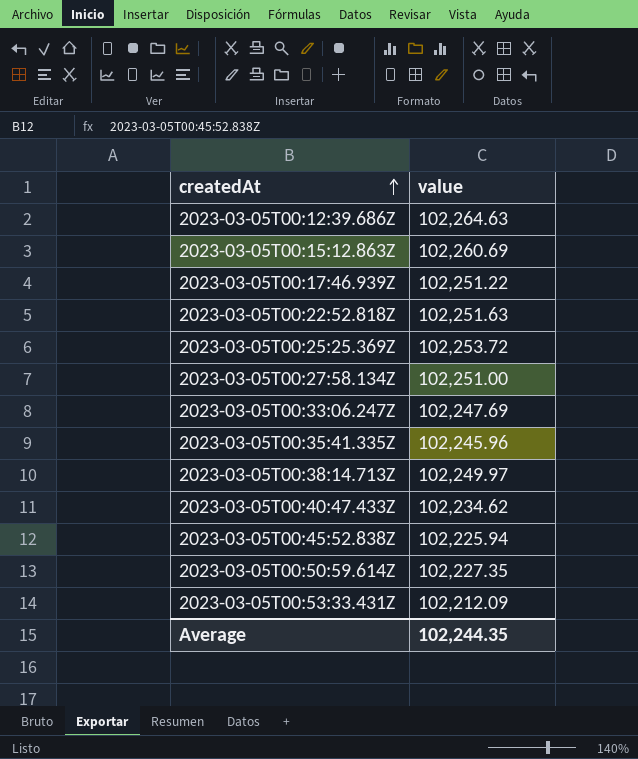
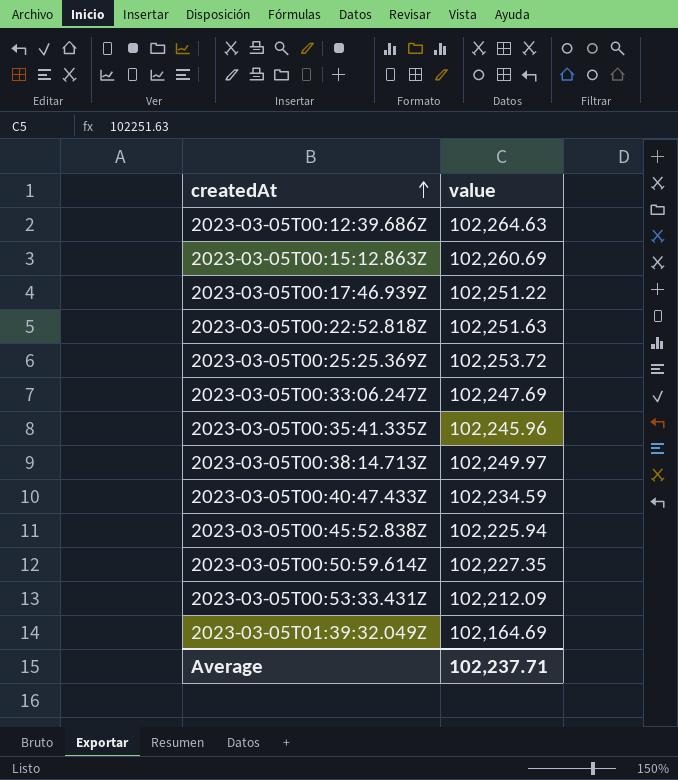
row 2023-03-05T00:27:58.134Z: 102,251.00 -> none
2023-03-05T00:40:47.433Z | value: 102,234.62 -> 102,234.59
row 2023-03-05T01:39:32.049Z: none -> 102,164.69
Average | value: 102,244.35 -> 102,237.71

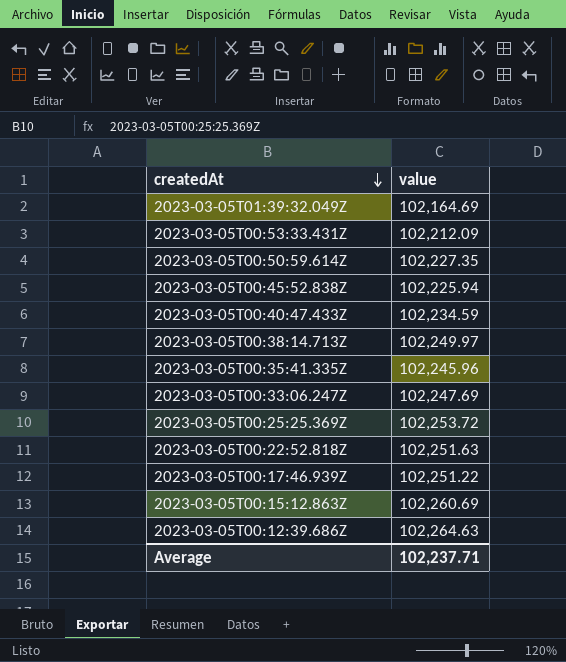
row order: createdAt ascending -> createdAt descending

